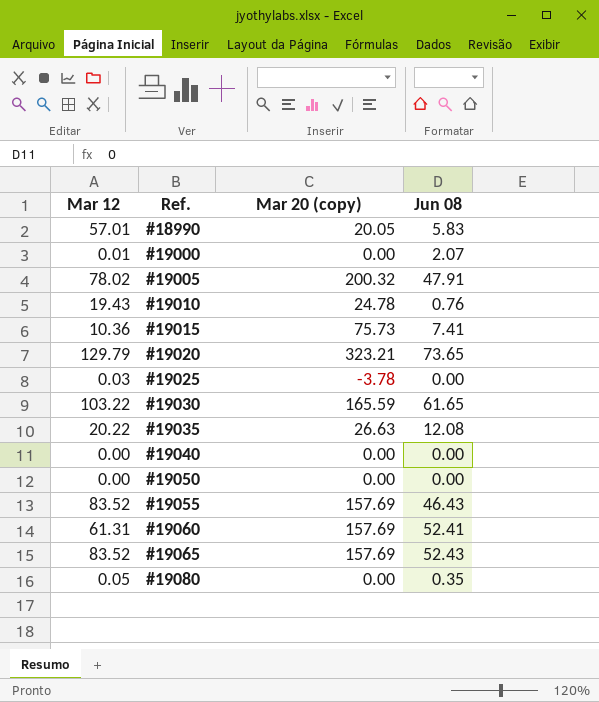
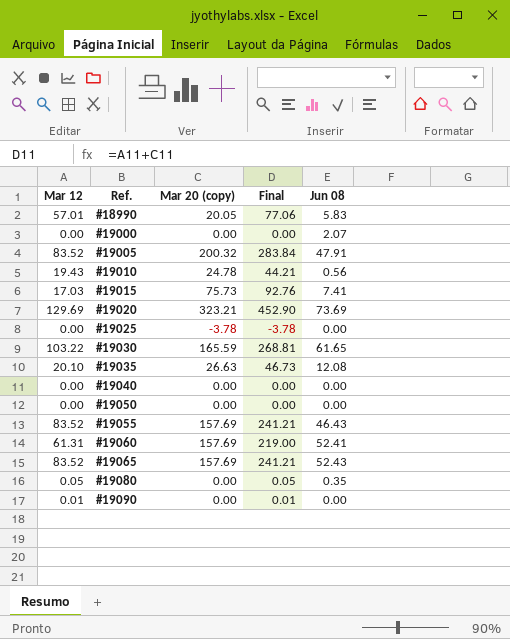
column Final | formula: none -> [Mar 12] + [Mar 20 (copy)]
#19000 | Mar 12: 0.01 -> 0.00
#19005 | Mar 12: 78.02 -> 83.52
#19010 | Jun 08: 0.76 -> 0.56
#19015 | Mar 12: 10.36 -> 17.03
#19020 | Mar 12: 129.79 -> 129.69
#19020 | Jun 08: 73.65 -> 73.69
#19025 | Mar 12: 0.03 -> 0.00
#19035 | Mar 12: 20.22 -> 20.10
row #19090: none -> 0.01 | 0.00 | 0.01 | 0.00

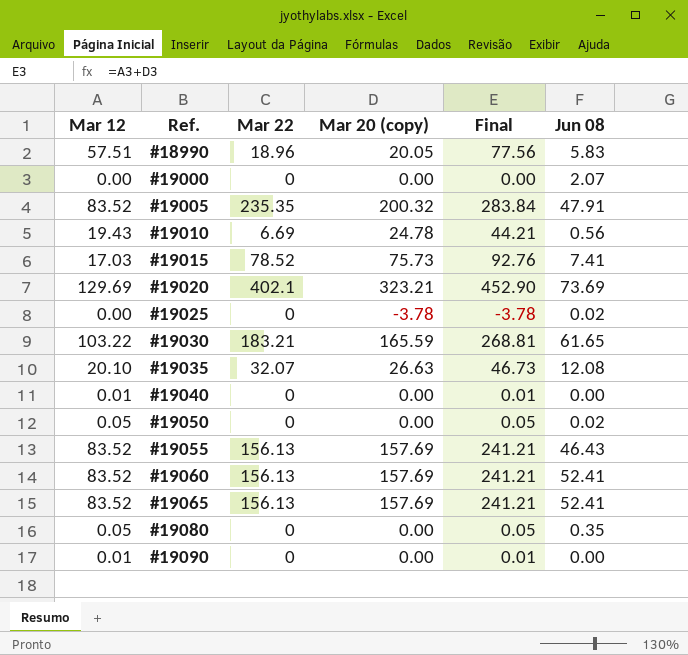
column Mar 22 | position: none -> 3
#18990 | Mar 12: 57.01 -> 57.51
#18990 | Final: 77.06 -> 77.56
#19025 | Jun 08: 0.00 -> 0.02
#19040 | Mar 12: 0.00 -> 0.01
#19040 | Final: 0.00 -> 0.01
#19050 | Mar 12: 0.00 -> 0.05
#19050 | Final: 0.00 -> 0.05
#19050 | Jun 08: 0.00 -> 0.02
#19060 | Mar 12: 61.31 -> 83.52
#19060 | Final: 219.00 -> 241.21
#19065 | Jun 08: 52.43 -> 52.41

